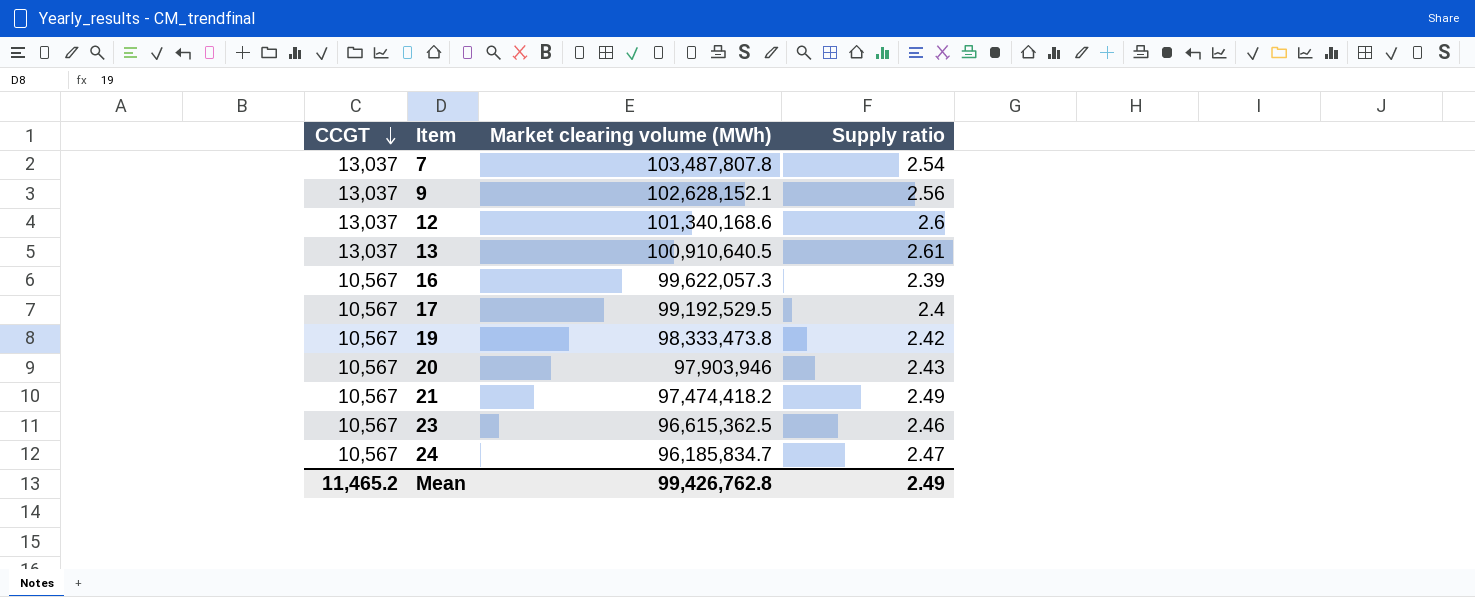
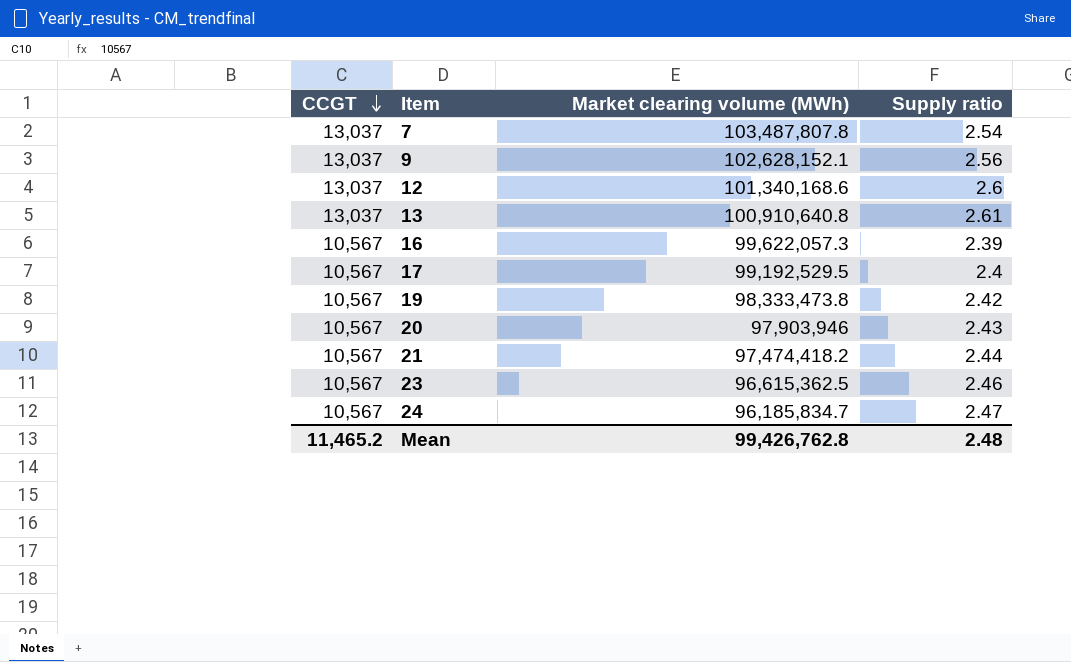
13 | Market clearing volume (MWh): 100,910,640.5 -> 100,910,640.8
21 | Supply ratio: 2.49 -> 2.44
Mean | Supply ratio: 2.49 -> 2.48

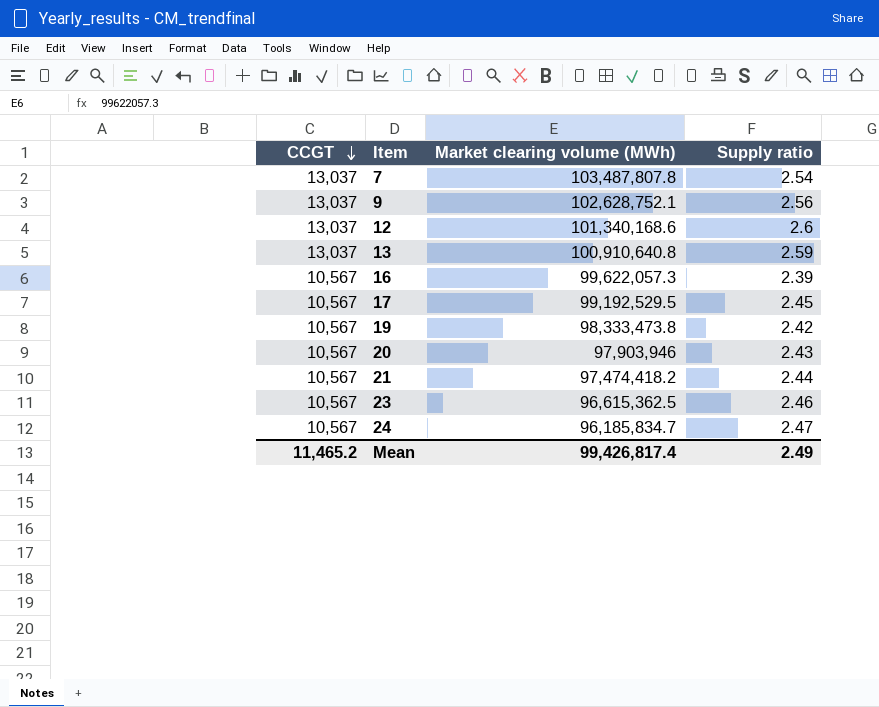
9 | Market clearing volume (MWh): 102,628,152.1 -> 102,628,752.1
13 | Supply ratio: 2.61 -> 2.59
17 | Supply ratio: 2.4 -> 2.45
Mean | Market clearing volume (MWh): 99,426,762.8 -> 99,426,817.4
Mean | Supply ratio: 2.48 -> 2.49

